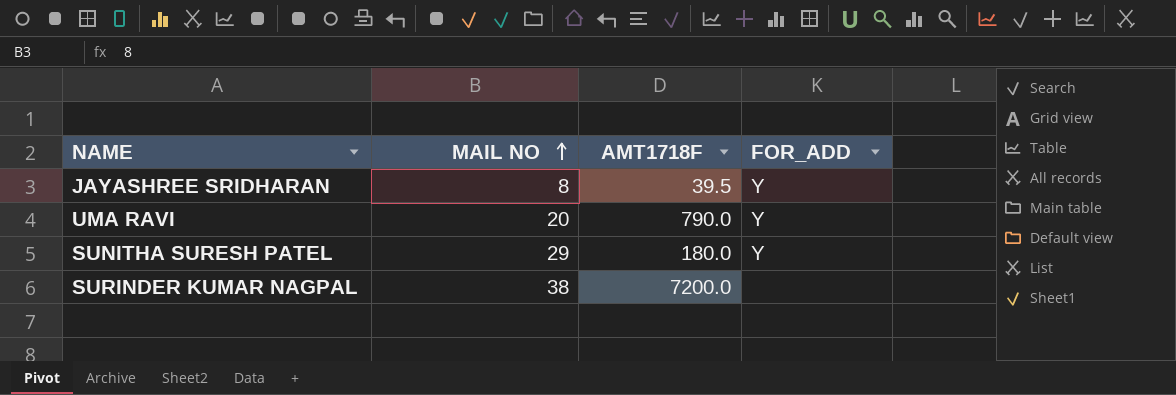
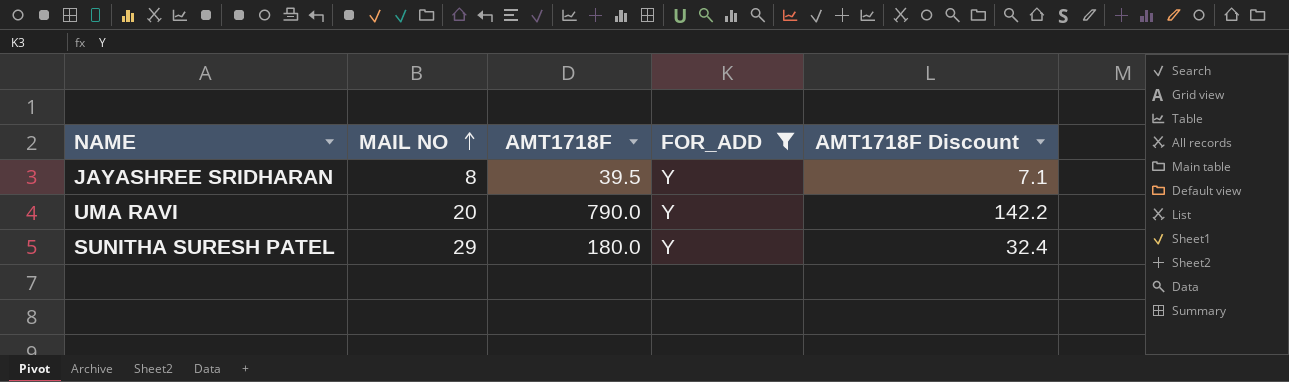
filter: none -> FOR_ADD = Y
column AMT1718F Discount | formula: none -> [AMT1718F] * 0.18

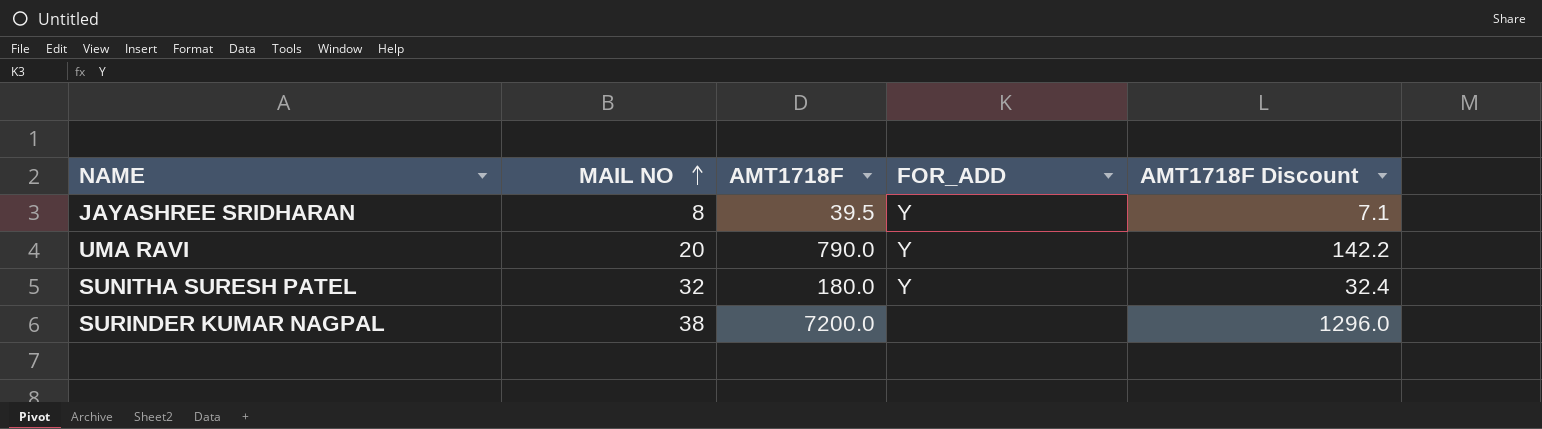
filter: FOR_ADD = Y -> none
SUNITHA SURESH PATEL | MAIL NO: 29 -> 32

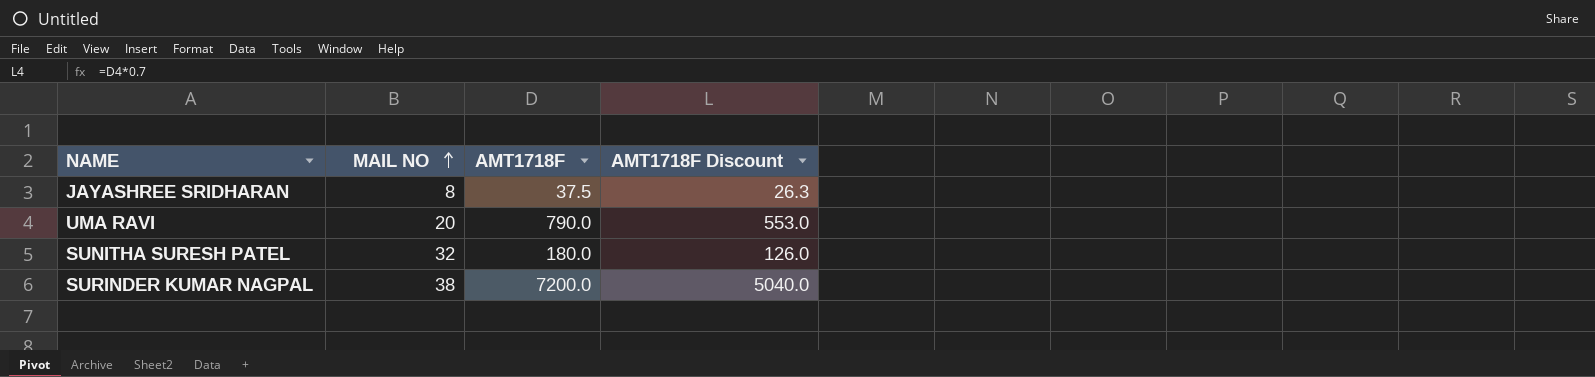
column FOR_ADD | position: 4 -> none
column AMT1718F Discount | formula: [AMT1718F] * 0.18 -> [AMT1718F] * 0.7
JAYASHREE SRIDHARAN | AMT1718F: 39.5 -> 37.5

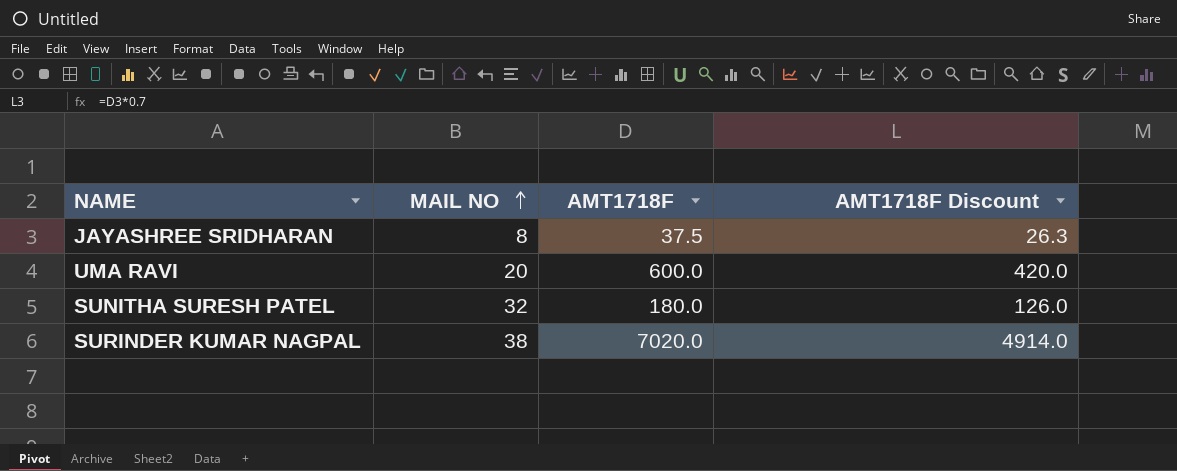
UMA RAVI | AMT1718F: 790.0 -> 600.0
UMA RAVI | AMT1718F Discount: 553.0 -> 420.0
SURINDER KUMAR NAGPAL | AMT1718F: 7200.0 -> 7020.0
SURINDER KUMAR NAGPAL | AMT1718F Discount: 5040.0 -> 4914.0

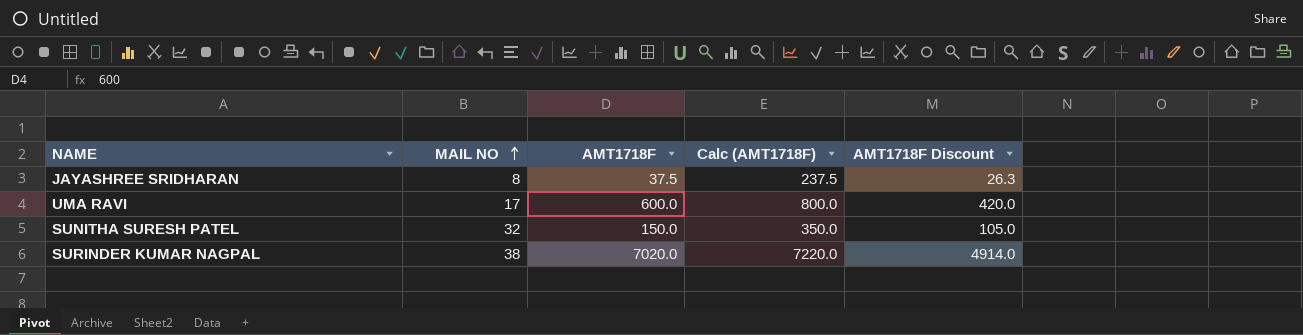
column Calc (AMT1718F) | formula: none -> [AMT1718F] + 200
UMA RAVI | MAIL NO: 20 -> 17
SUNITHA SURESH PATEL | AMT1718F: 180.0 -> 150.0
SUNITHA SURESH PATEL | AMT1718F Discount: 126.0 -> 105.0

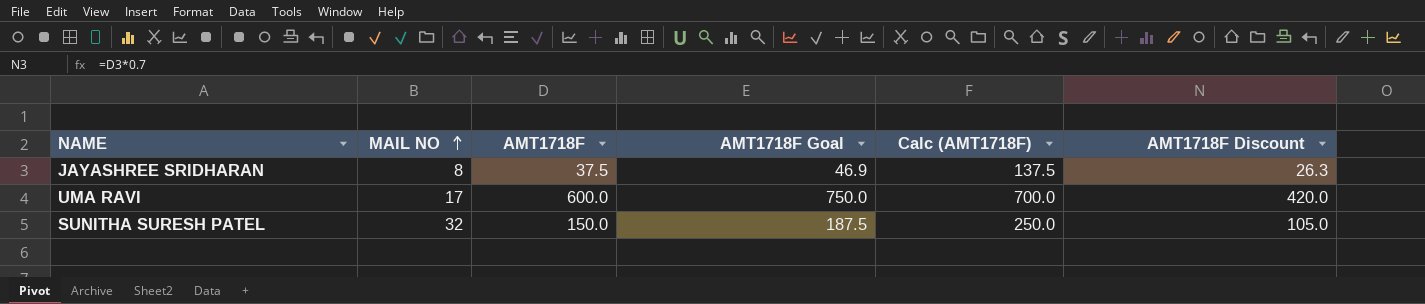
column AMT1718F Goal | formula: none -> [AMT1718F] * 1.25
column Calc (AMT1718F) | formula: [AMT1718F] + 200 -> [AMT1718F] + 100
row SURINDER KUMAR NAGPAL: 38 | 7020.0 | 7220.0 | 4914.0 -> none

